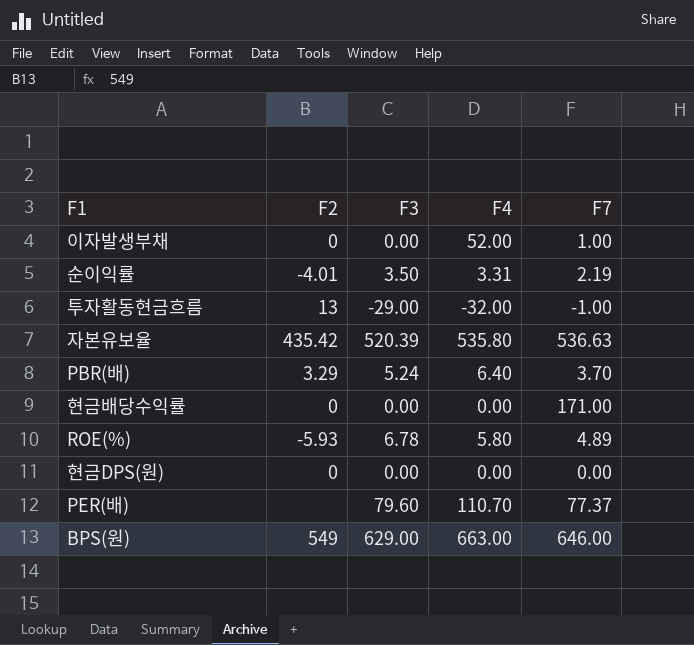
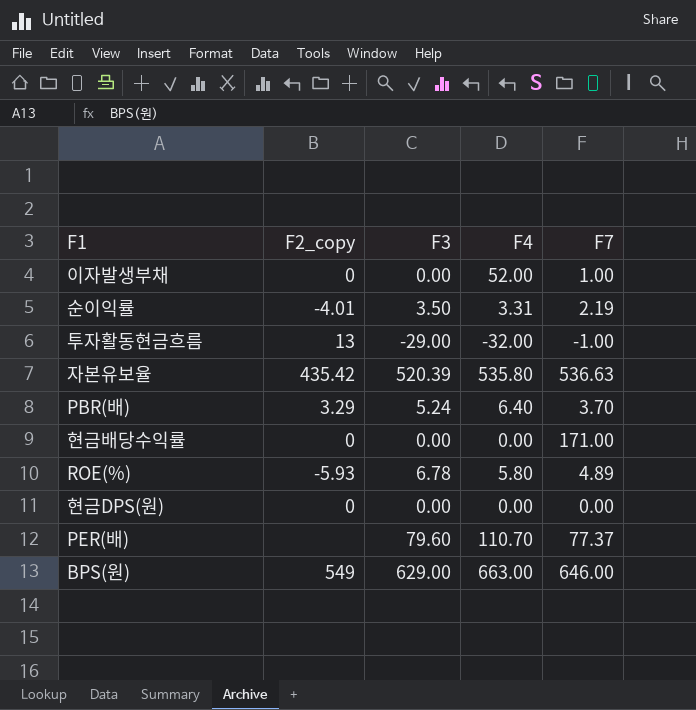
column name: F2 -> F2_copy

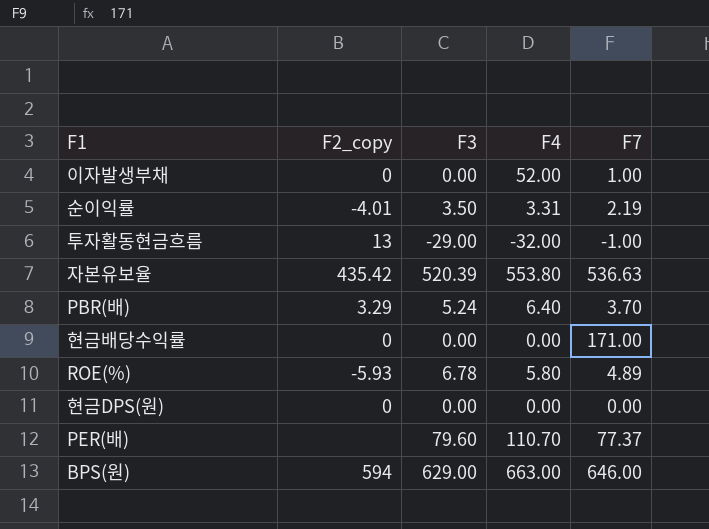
자본유보율 | F4: 535.80 -> 553.80
BPS(원) | F2_copy: 549 -> 594

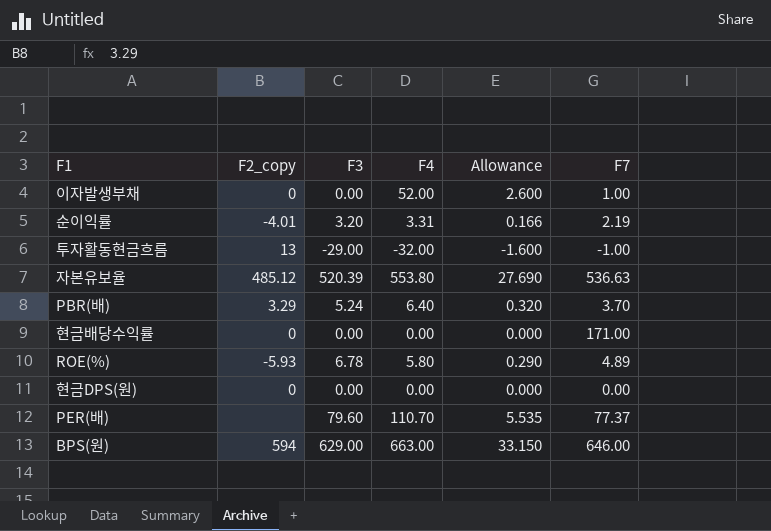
column Allowance | formula: none -> [F4] * 0.05
순이익률 | F3: 3.50 -> 3.20
자본유보율 | F2_copy: 435.42 -> 485.12

